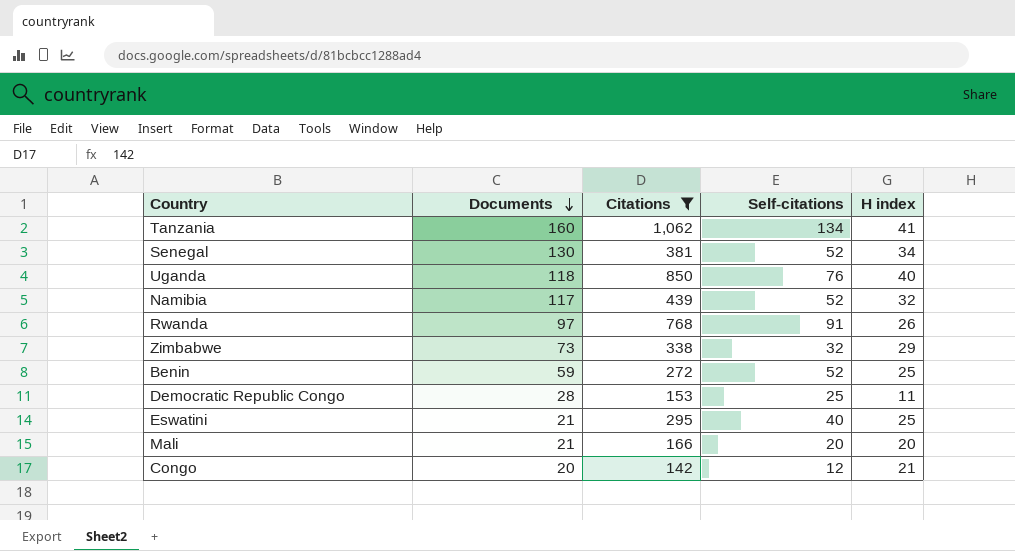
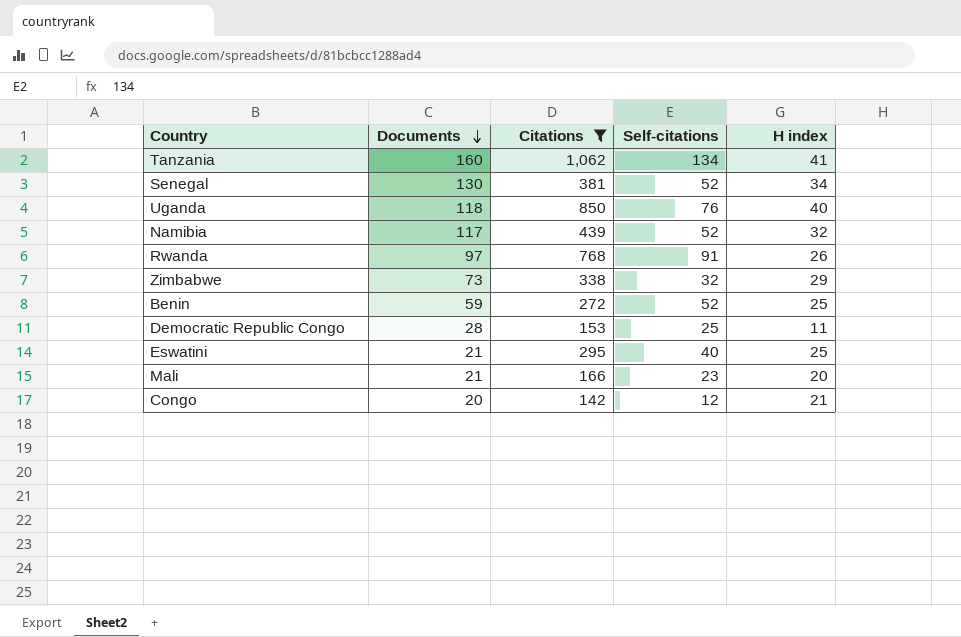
Mali | Self-citations: 20 -> 23

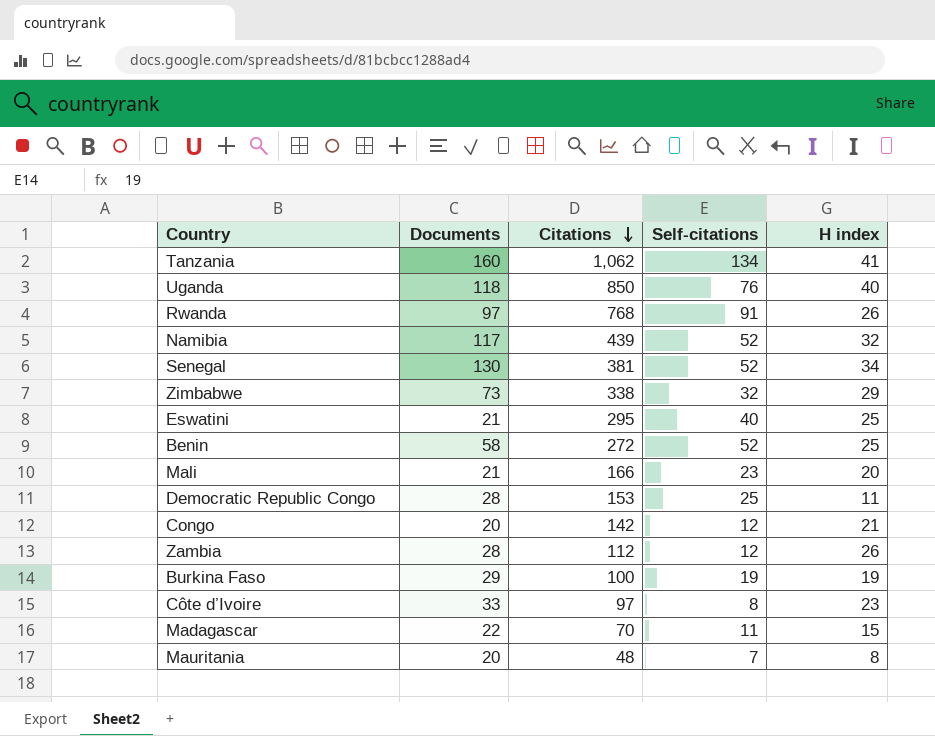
filter: Citations >= 142 -> none
row order: Documents descending -> Citations descending
Benin | Documents: 59 -> 58

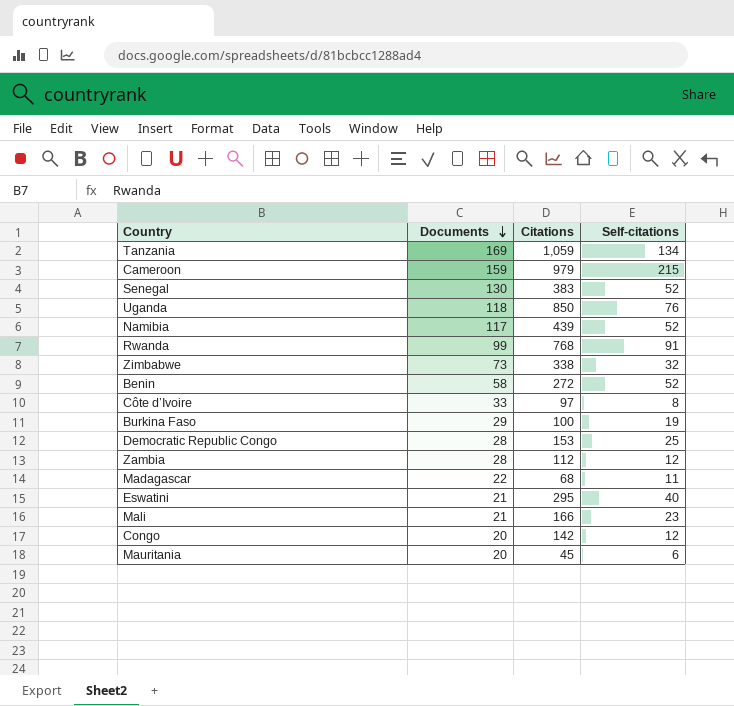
row order: Citations descending -> Documents descending
column H index | position: 5 -> none
Tanzania | Documents: 160 -> 169
Tanzania | Citations: 1,062 -> 1,059
row Cameroon: none -> 159 | 979 | 215
Senegal | Citations: 381 -> 383
Rwanda | Documents: 97 -> 99
Madagascar | Citations: 70 -> 68
Mauritania | Citations: 48 -> 45
Mauritania | Self-citations: 7 -> 6

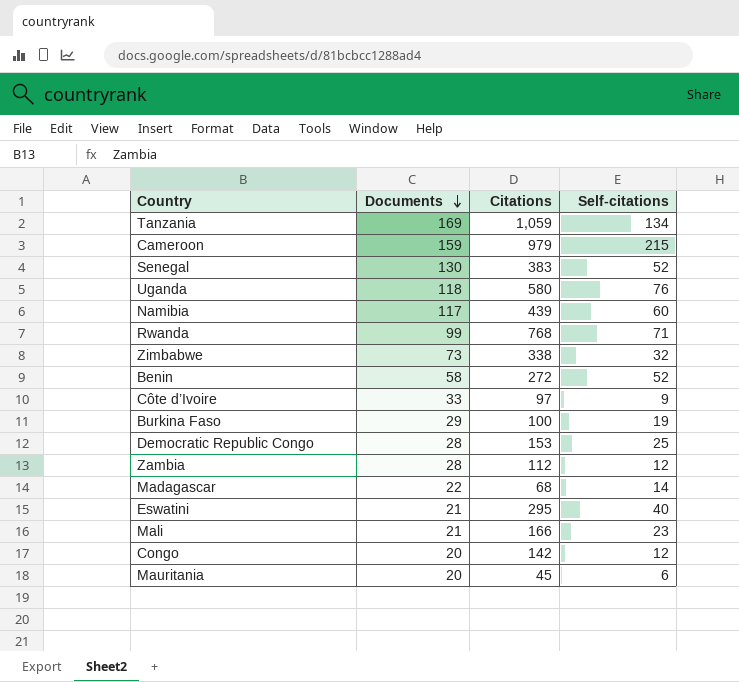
Uganda | Citations: 850 -> 580
Namibia | Self-citations: 52 -> 60
Rwanda | Self-citations: 91 -> 71
Côte d’Ivoire | Self-citations: 8 -> 9
Madagascar | Self-citations: 11 -> 14

